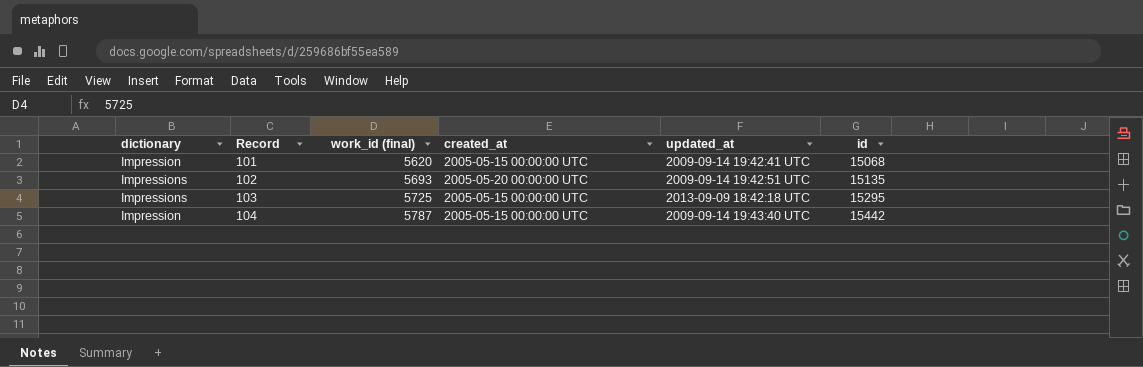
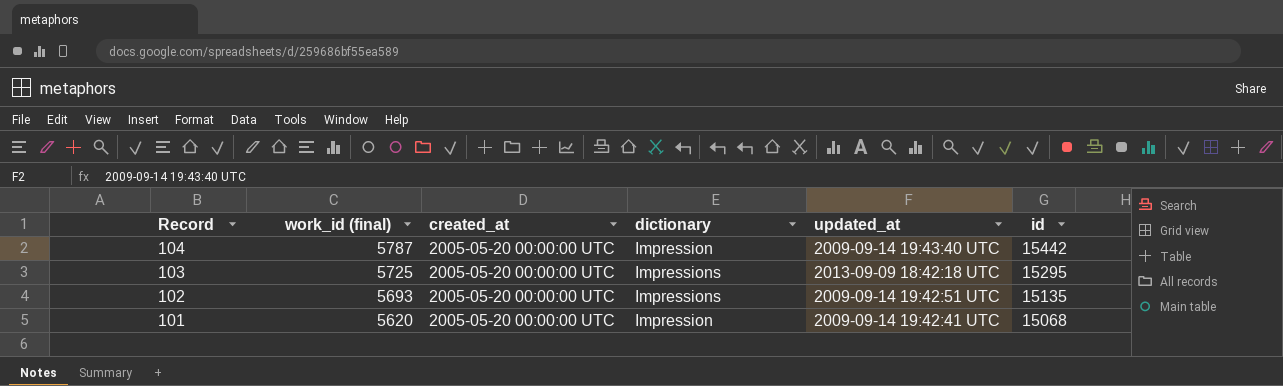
row order: Record ascending -> Record descending
column dictionary | position: 1 -> 4
104 | created_at: 2005-05-15 00:00:00 UTC -> 2005-05-20 00:00:00 UTC
103 | created_at: 2005-05-15 00:00:00 UTC -> 2005-05-20 00:00:00 UTC
101 | created_at: 2005-05-15 00:00:00 UTC -> 2005-05-20 00:00:00 UTC

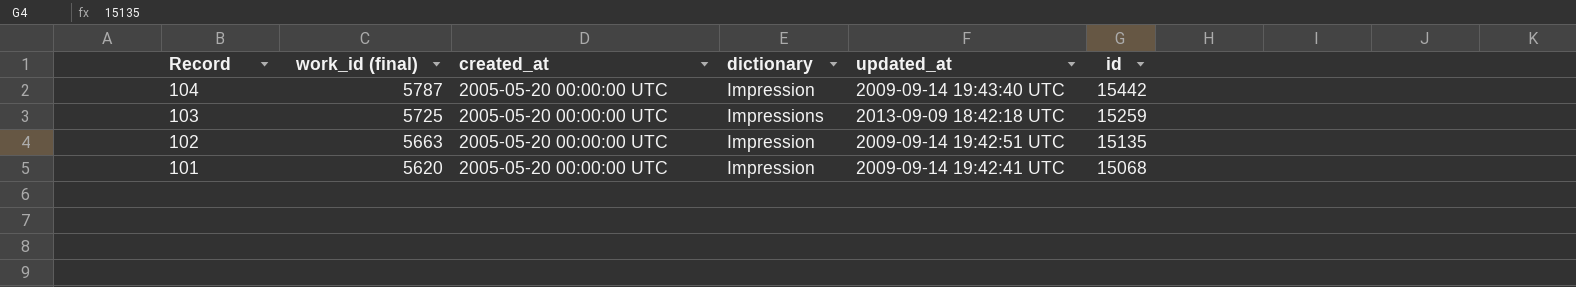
103 | id: 15295 -> 15259
102 | work_id (final): 5693 -> 5663
102 | dictionary: Impressions -> Impression

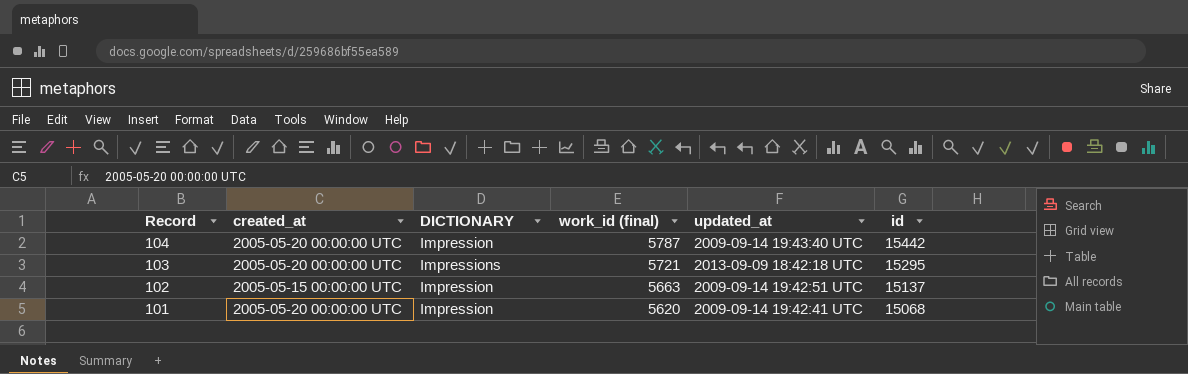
column name: dictionary -> DICTIONARY
column work_id (final) | position: 2 -> 4
103 | work_id (final): 5725 -> 5721
103 | id: 15259 -> 15295
102 | created_at: 2005-05-20 00:00:00 UTC -> 2005-05-15 00:00:00 UTC
102 | id: 15135 -> 15137

